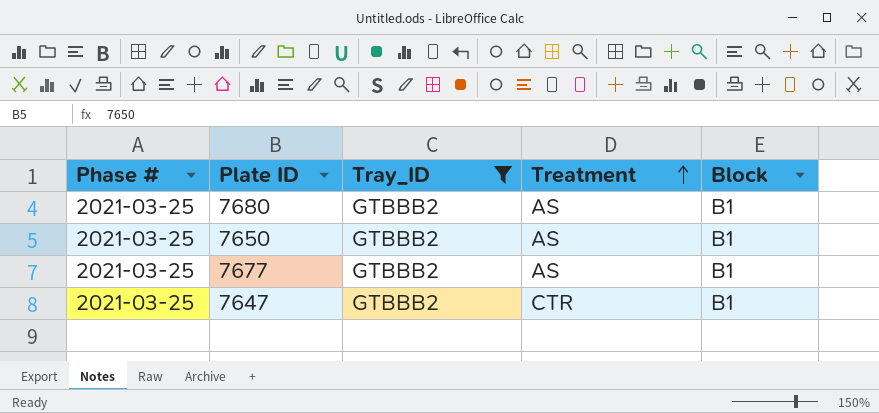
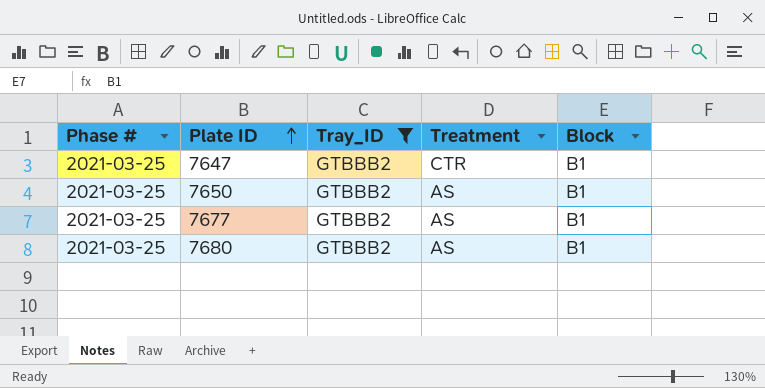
row order: Treatment ascending -> Plate ID ascending

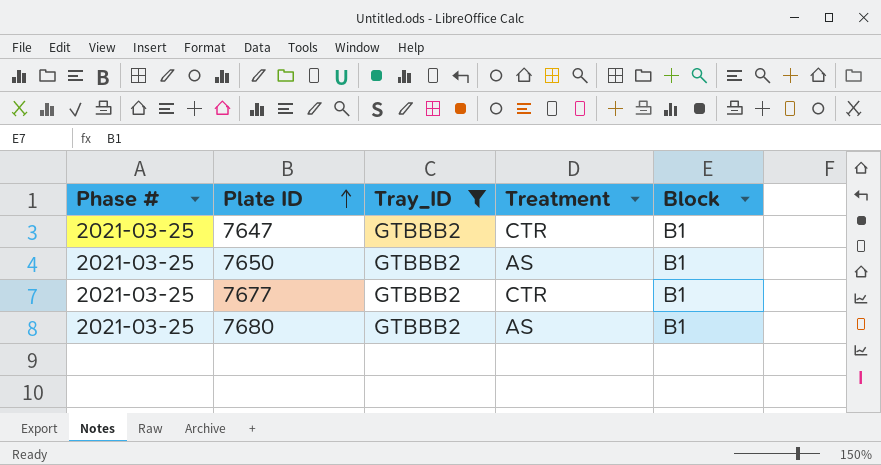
7677 | Treatment: AS -> CTR

